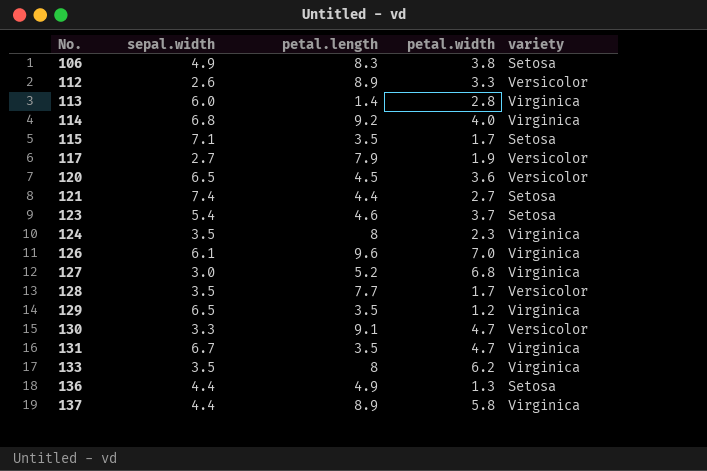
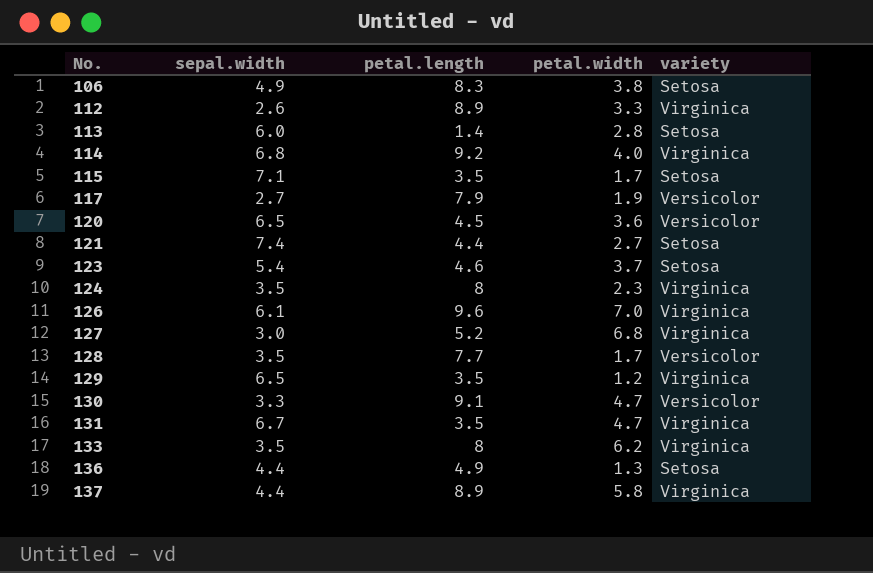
112 | variety: Versicolor -> Virginica
113 | variety: Virginica -> Setosa

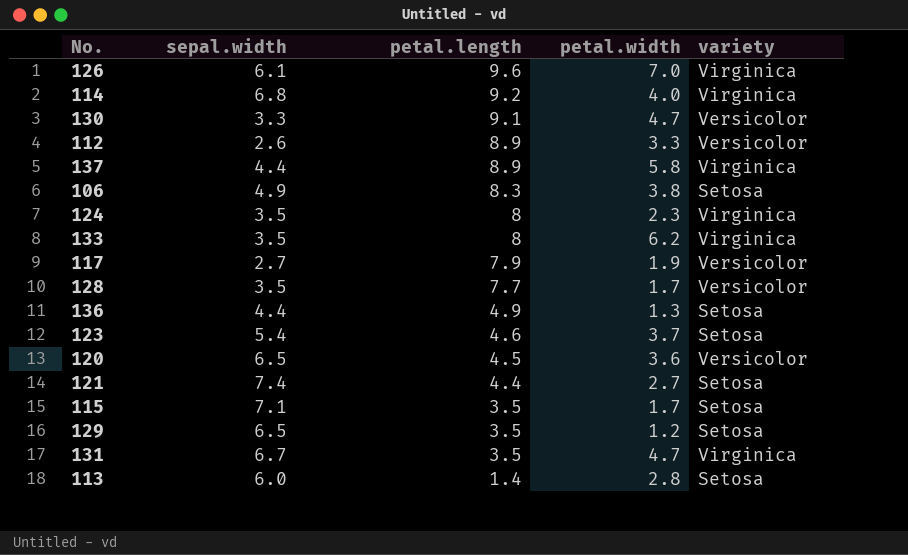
row order: No. ascending -> petal.length descending
row 127: 3.0 | 5.2 | 6.8 | Virginica -> none
112 | variety: Virginica -> Versicolor
129 | variety: Virginica -> Setosa

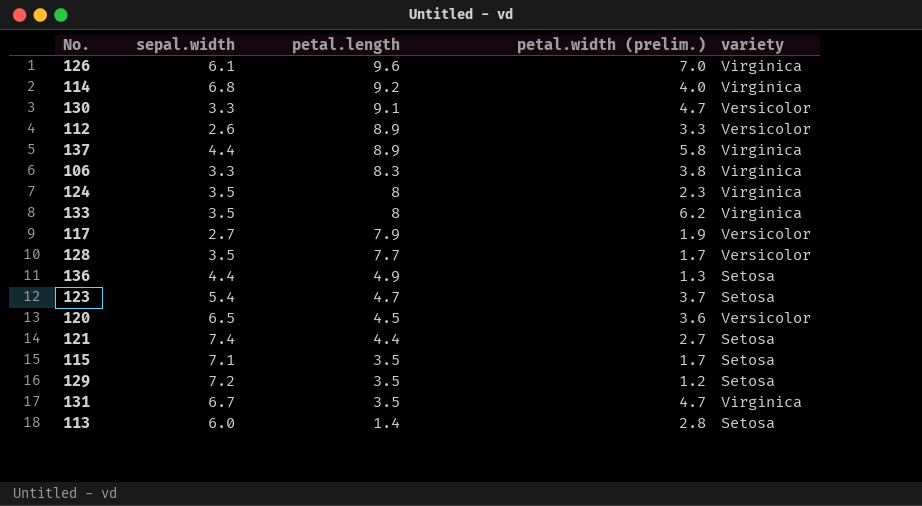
column name: petal.width -> petal.width (prelim.)
106 | sepal.width: 4.9 -> 3.3
106 | variety: Setosa -> Virginica
123 | petal.length: 4.6 -> 4.7
129 | sepal.width: 6.5 -> 7.2

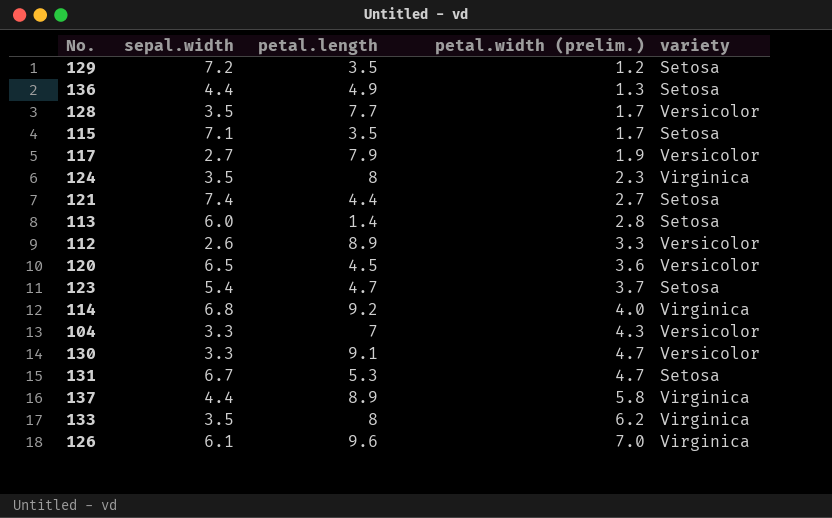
row order: petal.length descending -> petal.width (prelim.) ascending
row 106: 3.3 | 8.3 | 3.8 | Virginica -> none
row 104: none -> 3.3 | 7 | 4.3 | Versicolor
131 | petal.length: 3.5 -> 5.3
131 | variety: Virginica -> Setosa

